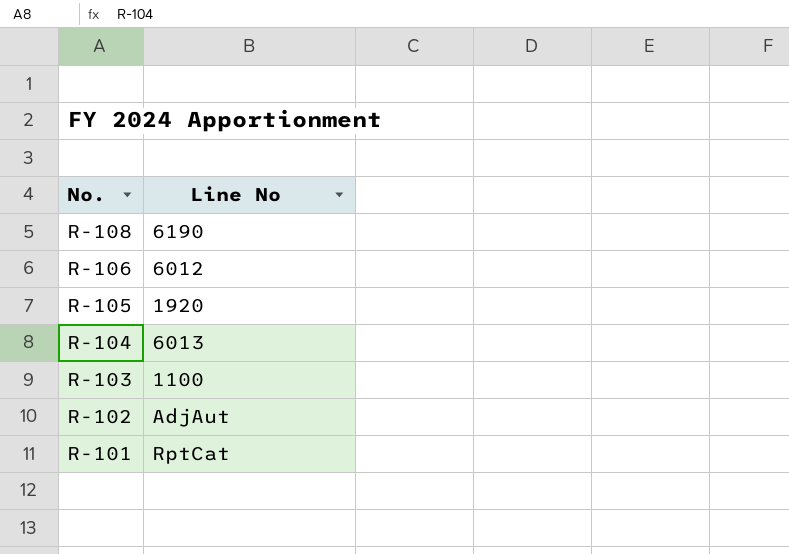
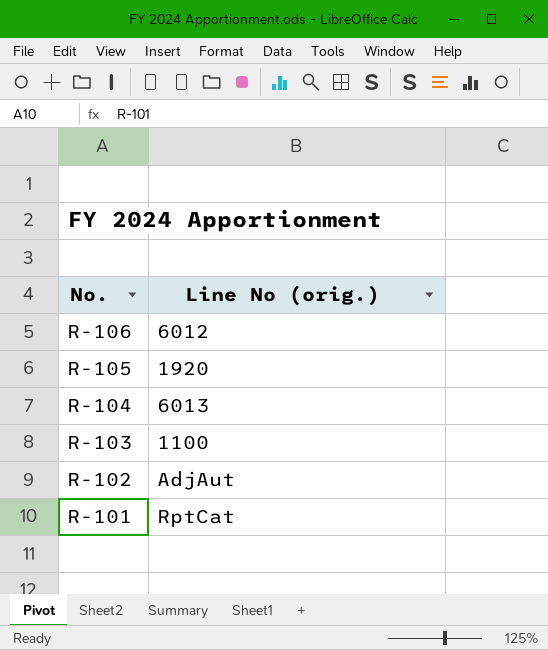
column name: Line No -> Line No (orig.)
row R-108: 6190 -> none

